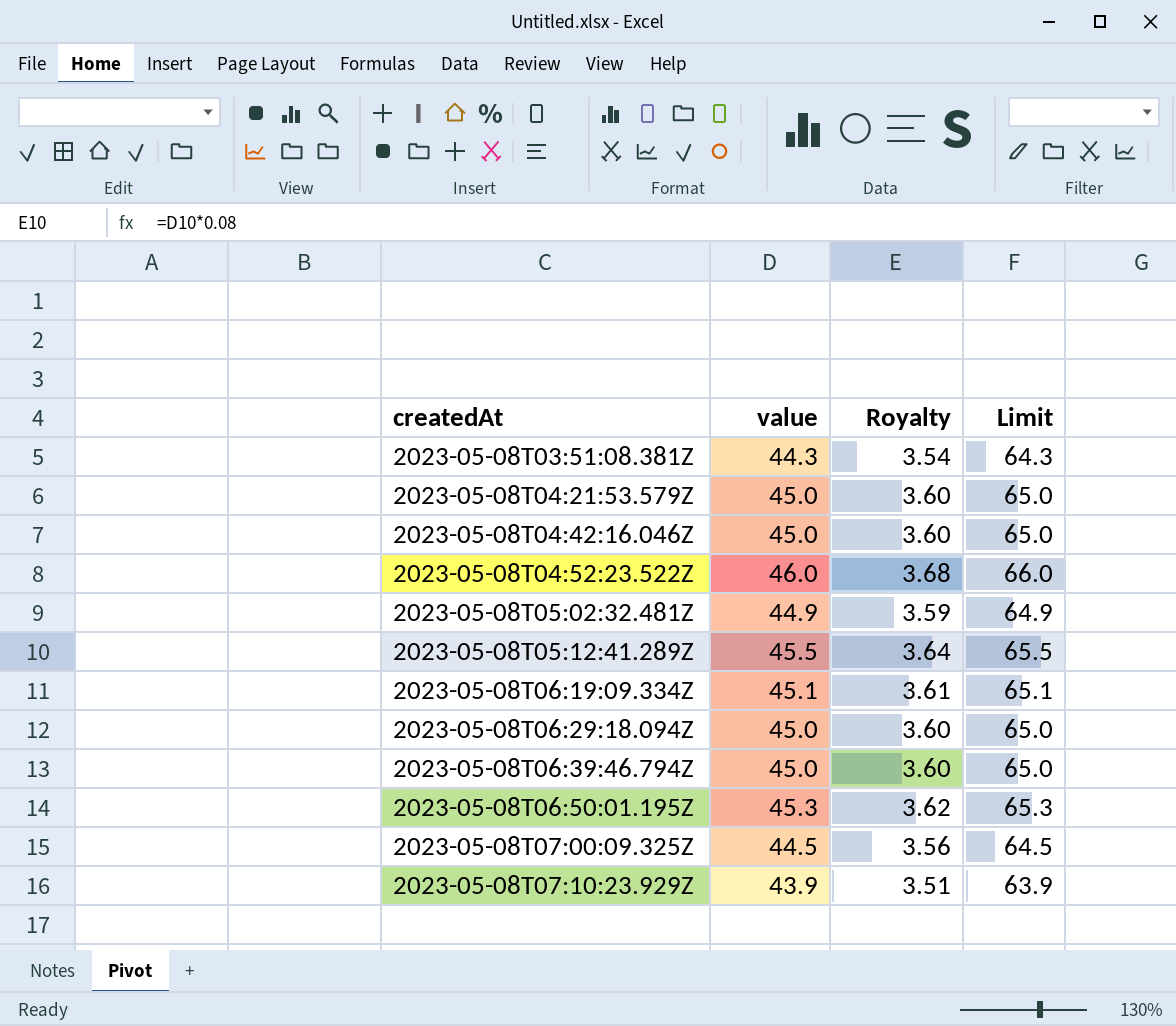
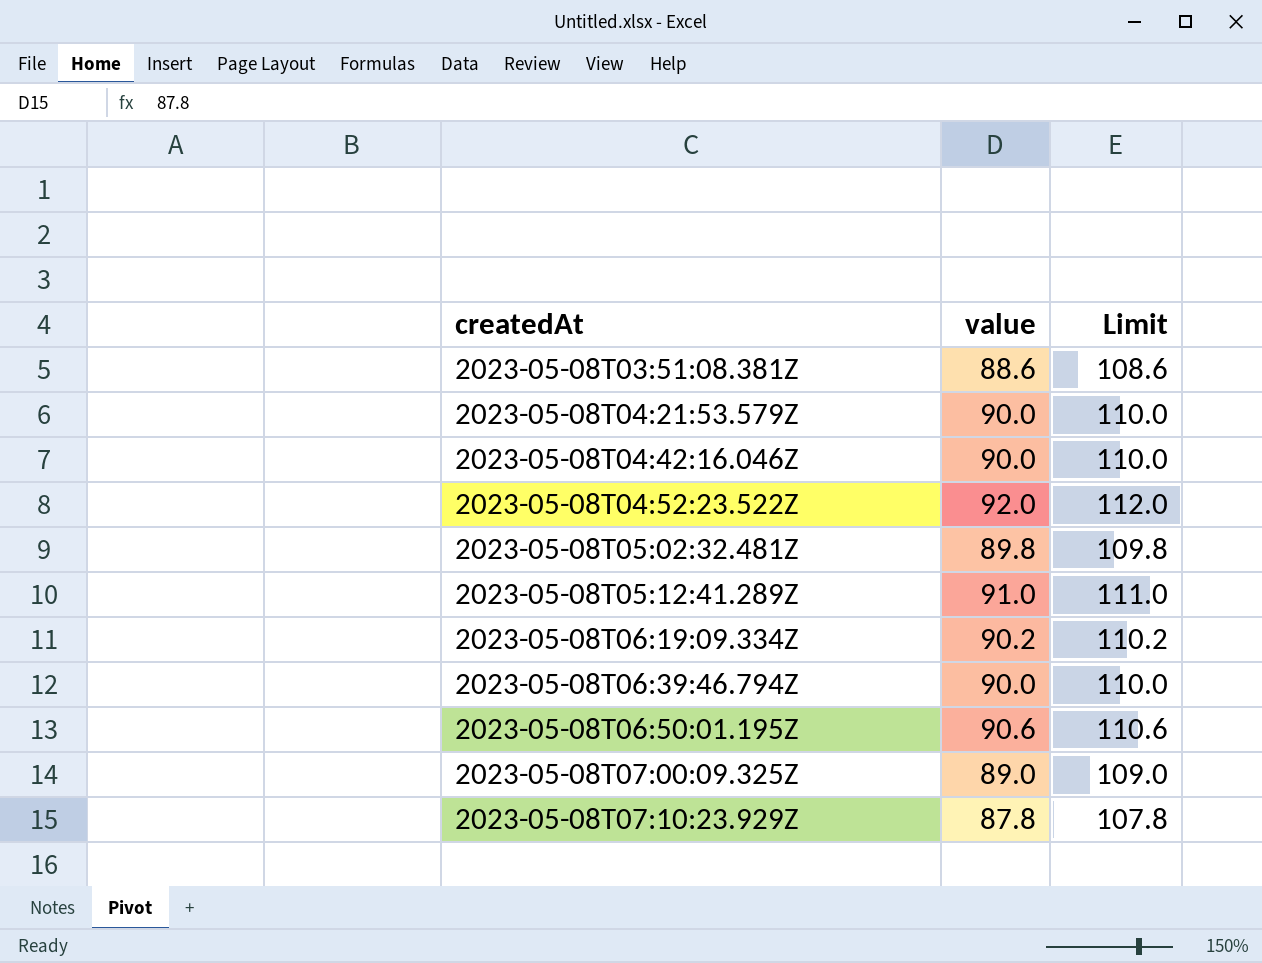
column Royalty | formula: [value] * 0.08 -> none
row 2023-05-08T06:29:18.094Z: 45.0 | 3.60 | 65.0 -> none
2023-05-08T03:51:08.381Z | value: 44.3 -> 88.6
2023-05-08T03:51:08.381Z | Limit: 64.3 -> 108.6
2023-05-08T04:21:53.579Z | value: 45.0 -> 90.0
2023-05-08T04:21:53.579Z | Limit: 65.0 -> 110.0
2023-05-08T04:42:16.046Z | value: 45.0 -> 90.0
2023-05-08T04:42:16.046Z | Limit: 65.0 -> 110.0
2023-05-08T04:52:23.522Z | value: 46.0 -> 92.0
2023-05-08T04:52:23.522Z | Limit: 66.0 -> 112.0
2023-05-08T05:02:32.481Z | value: 44.9 -> 89.8
2023-05-08T05:02:32.481Z | Limit: 64.9 -> 109.8
2023-05-08T05:12:41.289Z | value: 45.5 -> 91.0
2023-05-08T05:12:41.289Z | Limit: 65.5 -> 111.0
2023-05-08T06:19:09.334Z | value: 45.1 -> 90.2
2023-05-08T06:19:09.334Z | Limit: 65.1 -> 110.2
2023-05-08T06:39:46.794Z | value: 45.0 -> 90.0
2023-05-08T06:39:46.794Z | Limit: 65.0 -> 110.0
2023-05-08T06:50:01.195Z | value: 45.3 -> 90.6
2023-05-08T06:50:01.195Z | Limit: 65.3 -> 110.6
2023-05-08T07:00:09.325Z | value: 44.5 -> 89.0
2023-05-08T07:00:09.325Z | Limit: 64.5 -> 109.0
2023-05-08T07:10:23.929Z | value: 43.9 -> 87.8
2023-05-08T07:10:23.929Z | Limit: 63.9 -> 107.8

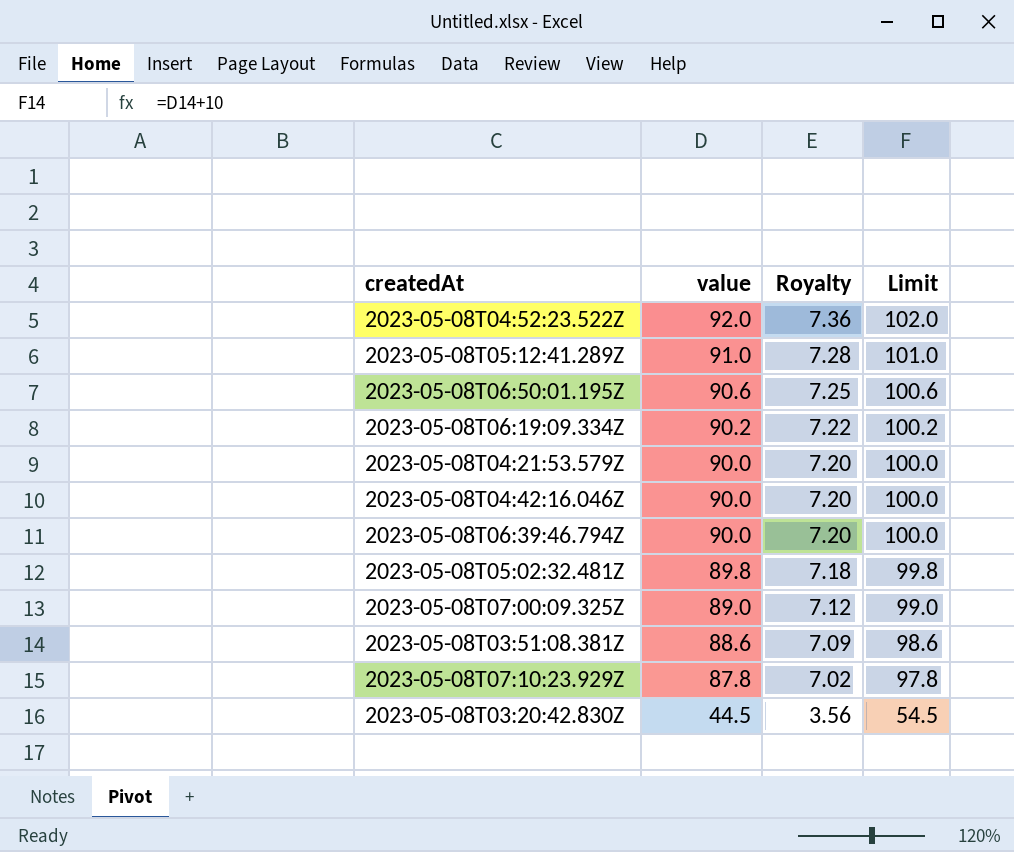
row order: createdAt ascending -> value descending
column Royalty | formula: none -> [value] * 0.08
column Limit | formula: [value] + 20 -> [value] + 10
row 2023-05-08T03:20:42.830Z: none -> 44.5 | 3.56 | 54.5

